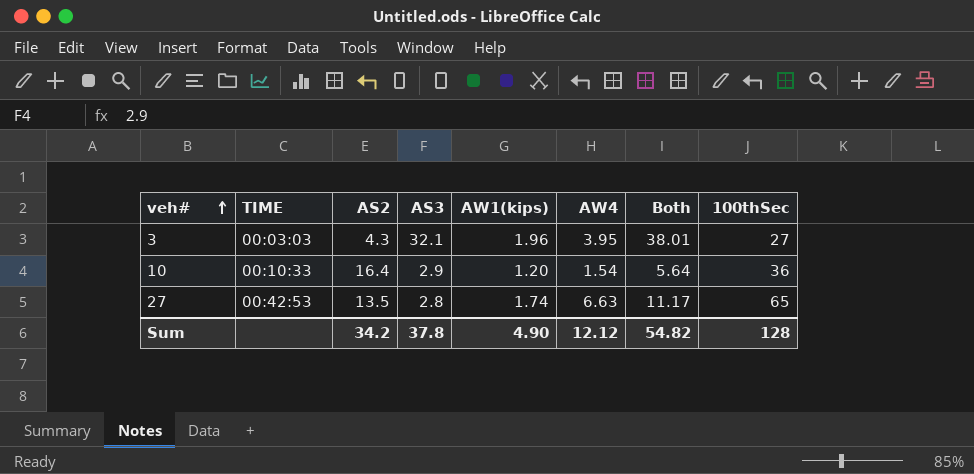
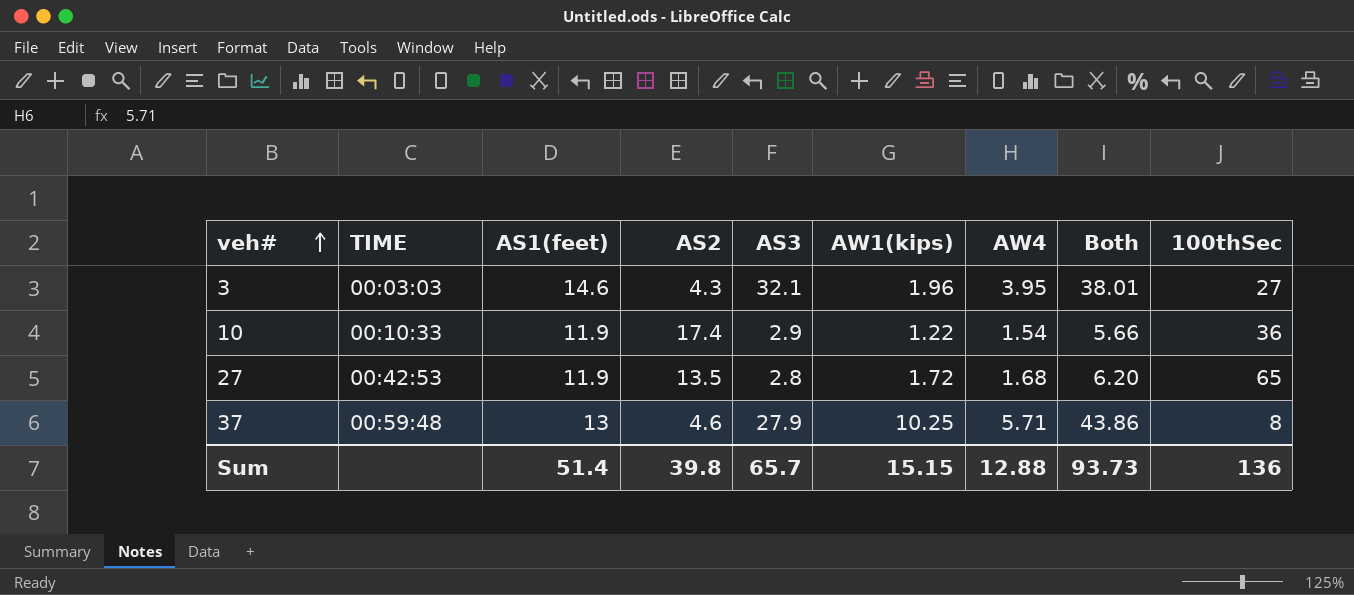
column AS1(feet) | position: none -> 3
10 | AS2: 16.4 -> 17.4
10 | AW1(kips): 1.20 -> 1.22
10 | Both: 5.64 -> 5.66
27 | AW1(kips): 1.74 -> 1.72
27 | AW4: 6.63 -> 1.68
27 | Both: 11.17 -> 6.20
row 37: none -> 00:59:48 | 13 | 4.6 | 27.9 | 10.25 | 5.71 | 43.86 | 8
Sum | AS2: 34.2 -> 39.8
Sum | AS3: 37.8 -> 65.7
Sum | AW1(kips): 4.90 -> 15.15
Sum | AW4: 12.12 -> 12.88
Sum | Both: 54.82 -> 93.73
Sum | 100thSec: 128 -> 136

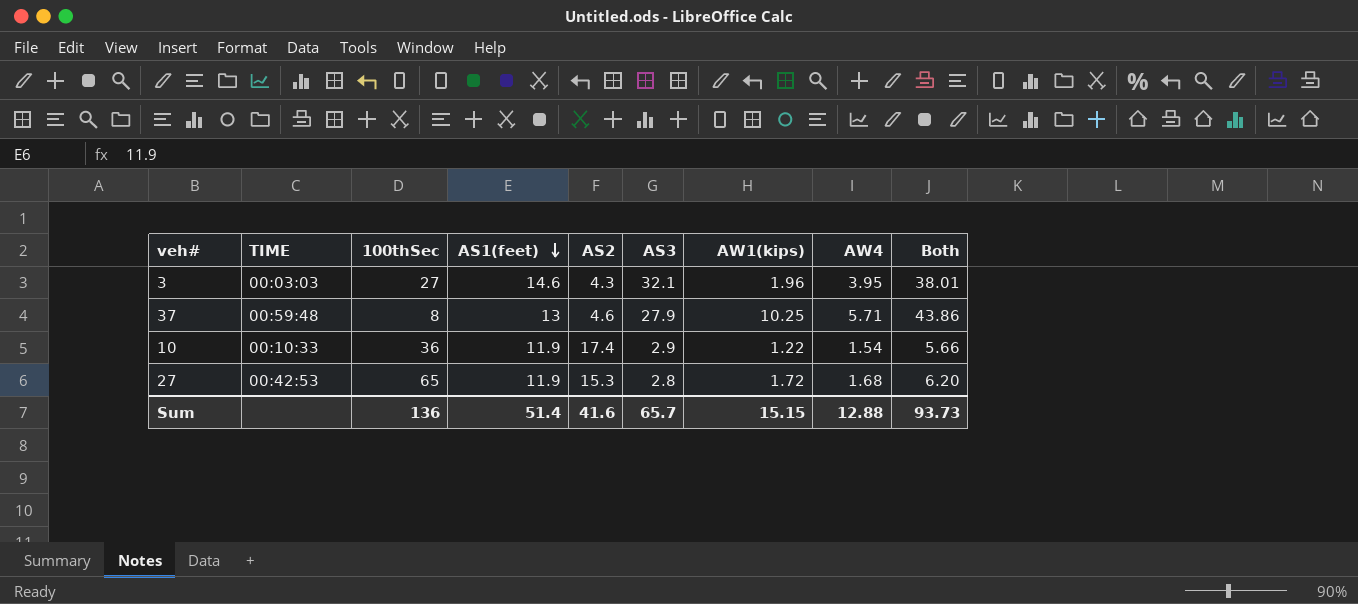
row order: veh# ascending -> AS1(feet) descending
column 100thSec | position: 9 -> 3
27 | AS2: 13.5 -> 15.3
Sum | AS2: 39.8 -> 41.6

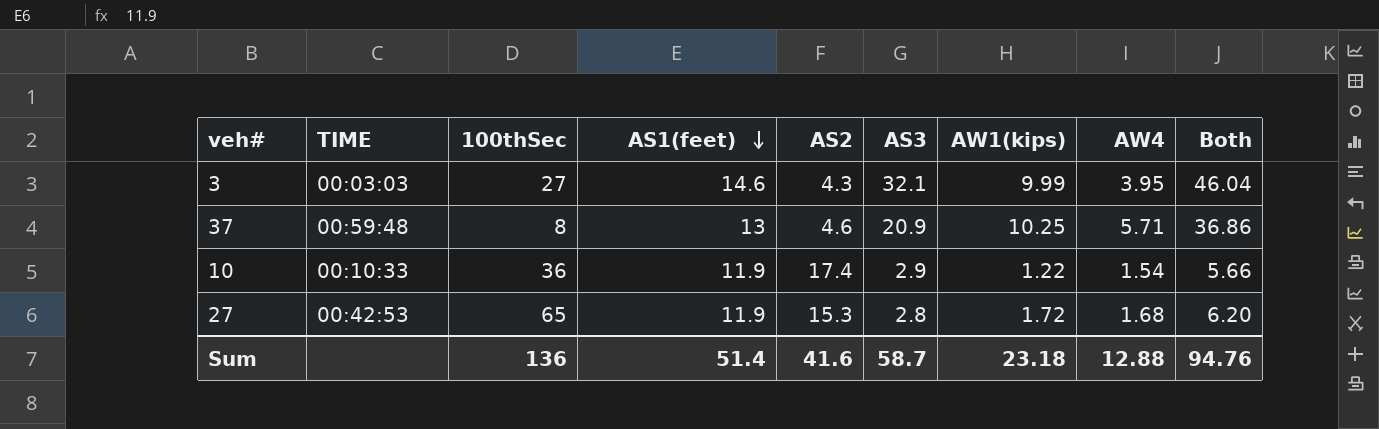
3 | AW1(kips): 1.96 -> 9.99
3 | Both: 38.01 -> 46.04
37 | AS3: 27.9 -> 20.9
37 | Both: 43.86 -> 36.86
Sum | AS3: 65.7 -> 58.7
Sum | AW1(kips): 15.15 -> 23.18
Sum | Both: 93.73 -> 94.76

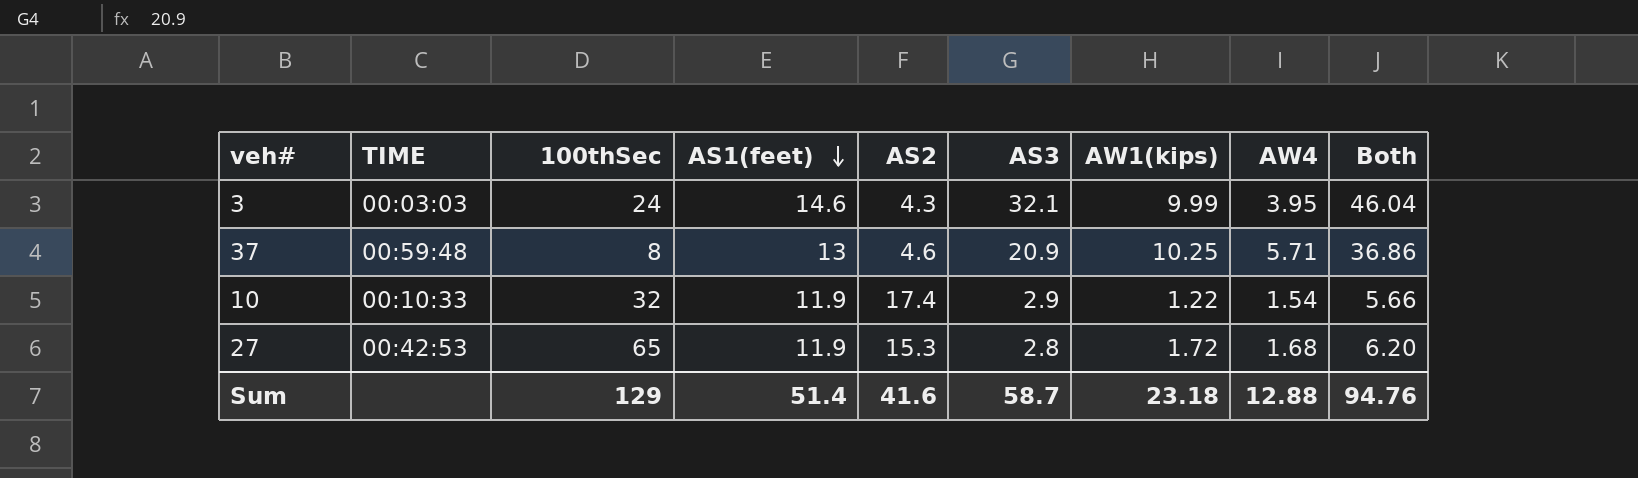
3 | 100thSec: 27 -> 24
10 | 100thSec: 36 -> 32
Sum | 100thSec: 136 -> 129

